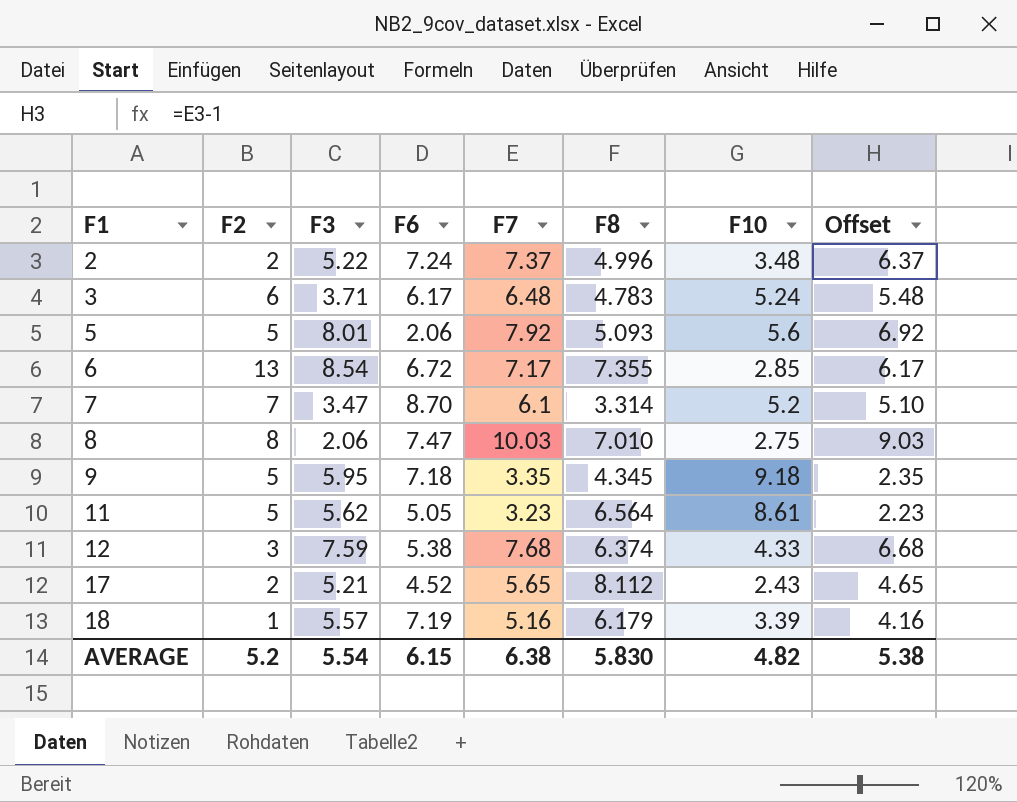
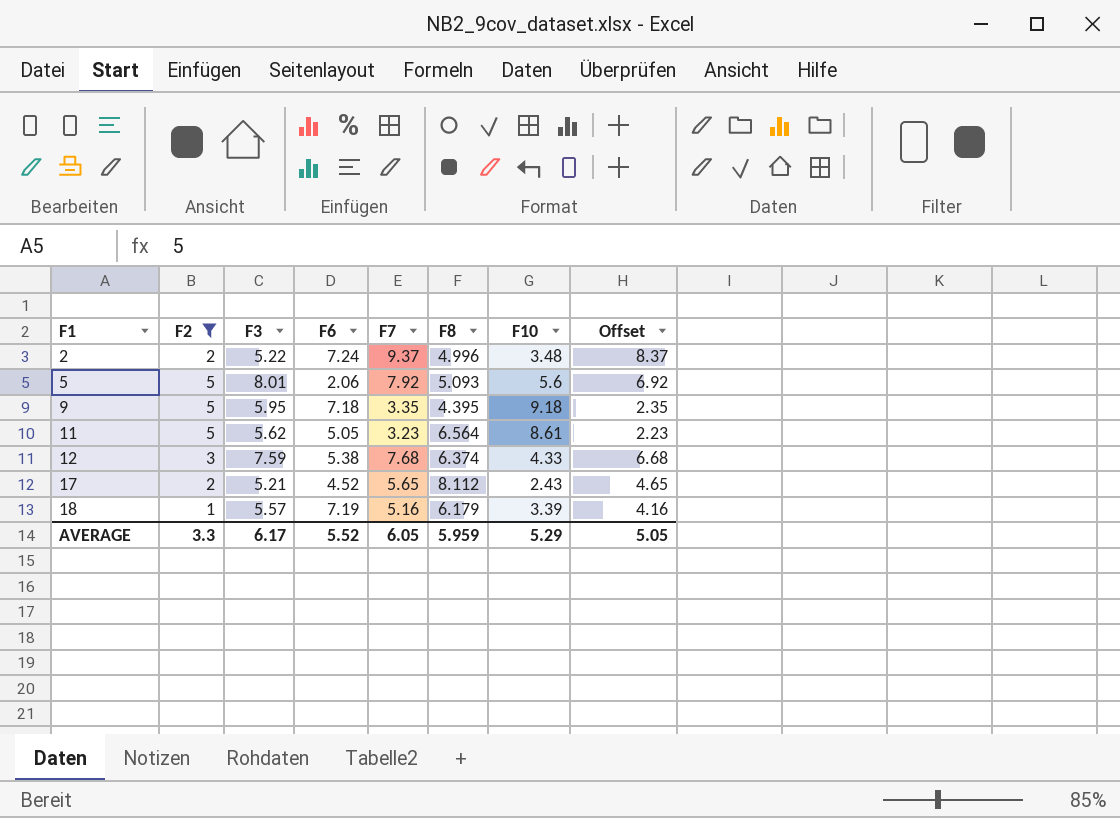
filter: none -> F2 <= 5
2 | F7: 7.37 -> 9.37
2 | Offset: 6.37 -> 8.37
9 | F8: 4.345 -> 4.395
AVERAGE | F2: 5.2 -> 3.3
AVERAGE | F3: 5.54 -> 6.17
AVERAGE | F6: 6.15 -> 5.52
AVERAGE | F7: 6.38 -> 6.05
AVERAGE | F8: 5.830 -> 5.959
AVERAGE | F10: 4.82 -> 5.29
AVERAGE | Offset: 5.38 -> 5.05

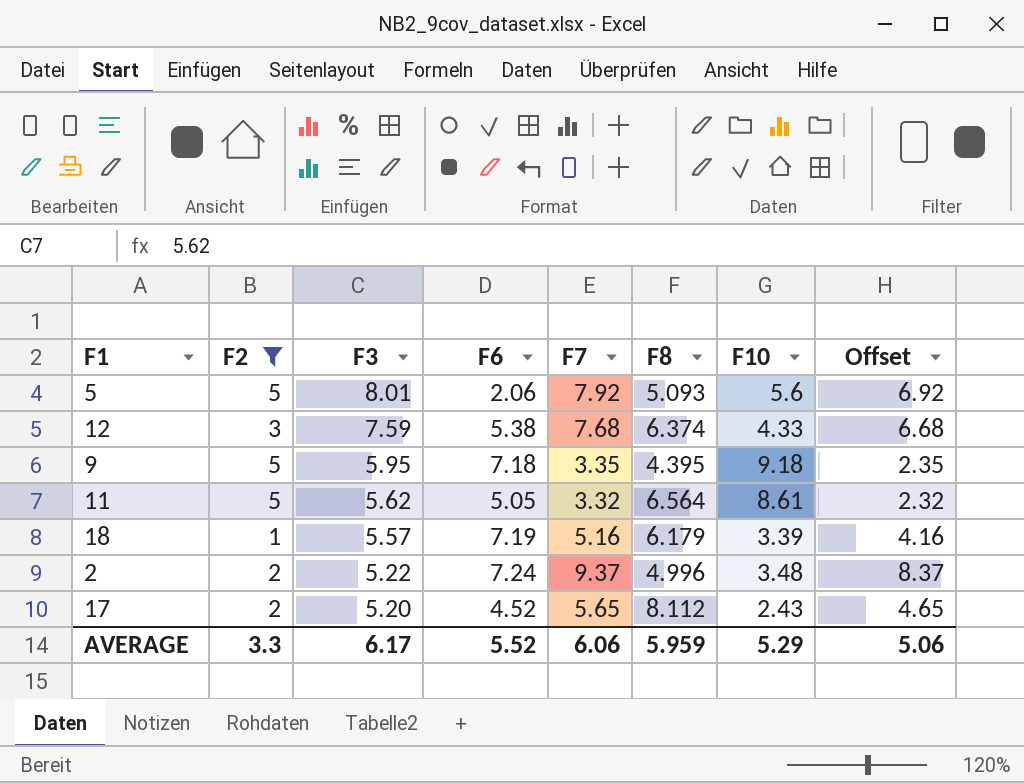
row order: F1 ascending -> F3 descending
11 | F7: 3.23 -> 3.32
11 | Offset: 2.23 -> 2.32
17 | F3: 5.21 -> 5.20
AVERAGE | F7: 6.05 -> 6.06
AVERAGE | Offset: 5.05 -> 5.06

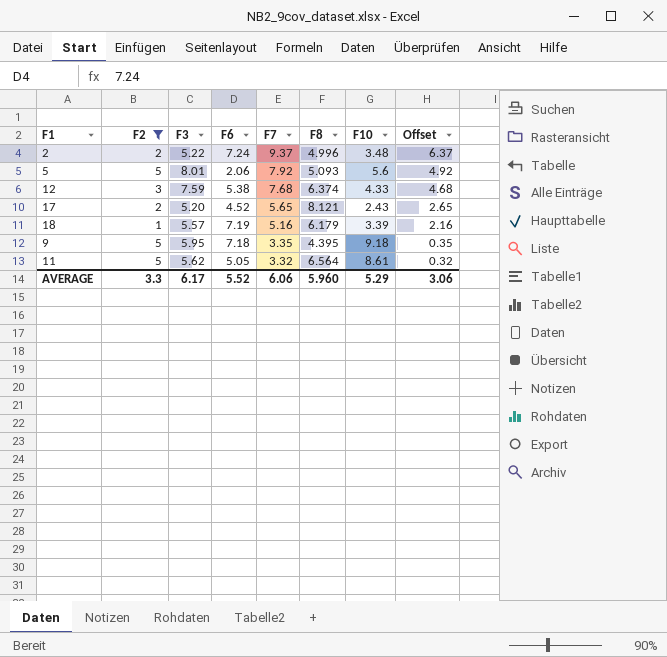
row order: F3 descending -> F7 descending
column Offset | formula: [F7] - 1 -> [F7] - 3
17 | F8: 8.112 -> 8.121
AVERAGE | F8: 5.959 -> 5.960
AVERAGE | Offset: 5.06 -> 3.06

